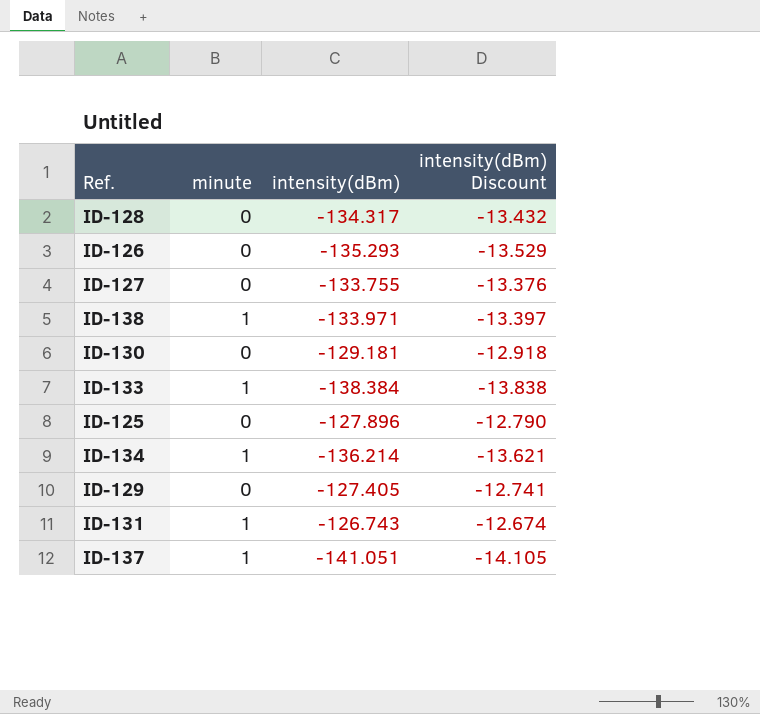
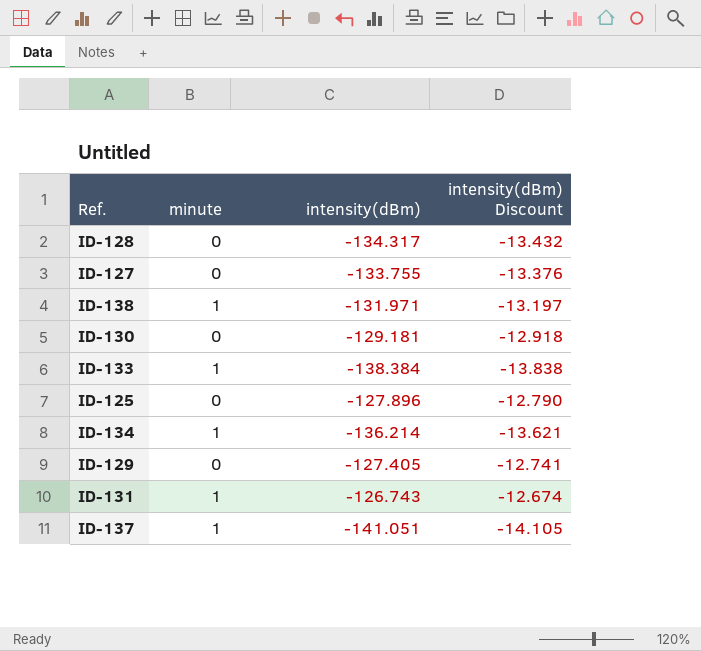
row ID-126: 0 | -135.293 | -13.529 -> none
ID-138 | intensity(dBm): -133.971 -> -131.971
ID-138 | intensity(dBm) Discount: -13.397 -> -13.197

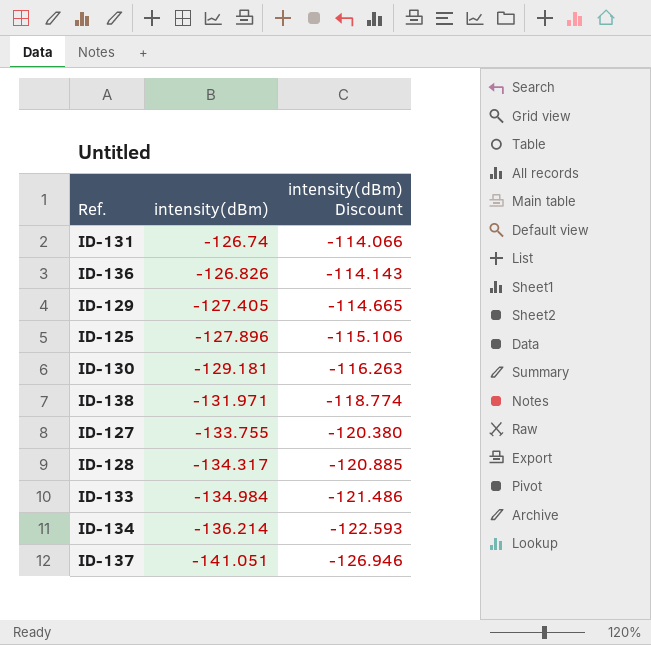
row order: none -> intensity(dBm) descending
column minute | position: 2 -> none
column intensity(dBm) Discount | formula: [intensity(dBm)] * 0.1 -> [intensity(dBm)] * 0.9
ID-131 | intensity(dBm): -126.743 -> -126.74
row ID-136: none -> -126.826 | -114.143
ID-133 | intensity(dBm): -138.384 -> -134.984

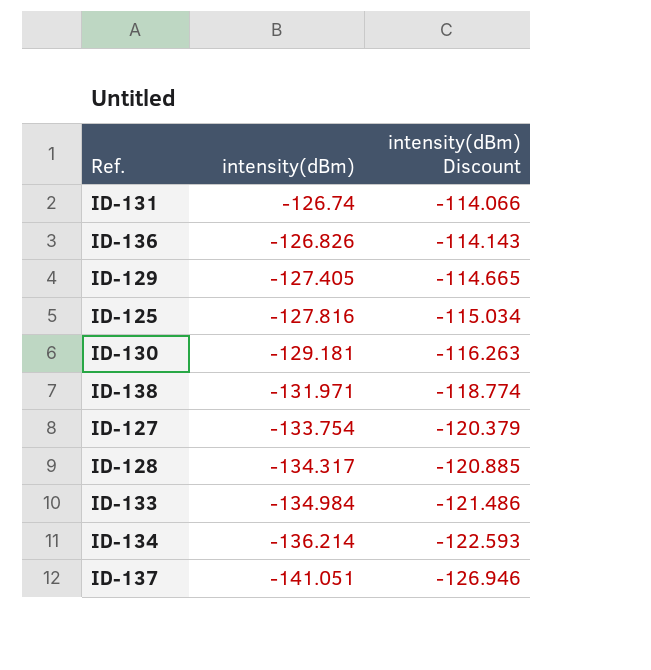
ID-125 | intensity(dBm): -127.896 -> -127.816
ID-125 | intensity(dBm) Discount: -115.106 -> -115.034
ID-127 | intensity(dBm): -133.755 -> -133.754
ID-127 | intensity(dBm) Discount: -120.380 -> -120.379

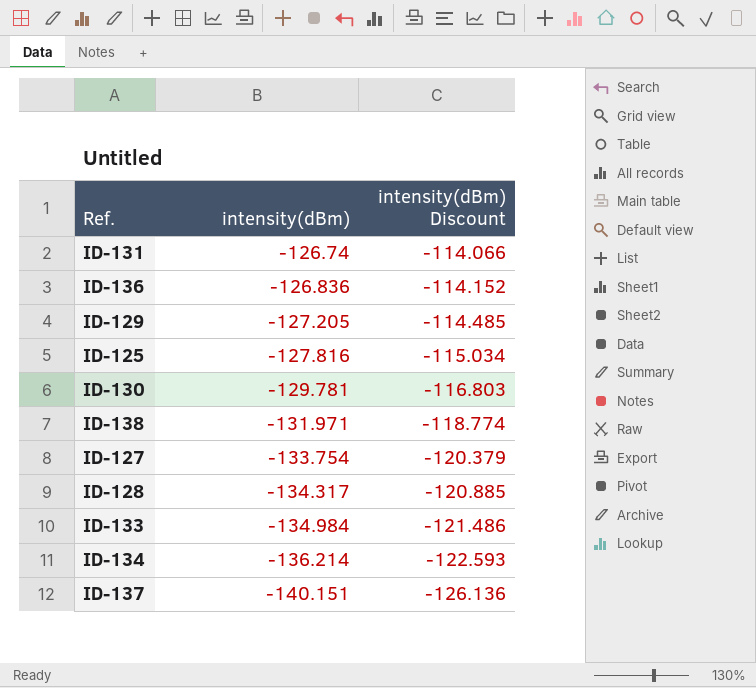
ID-136 | intensity(dBm): -126.826 -> -126.836
ID-136 | intensity(dBm) Discount: -114.143 -> -114.152
ID-129 | intensity(dBm): -127.405 -> -127.205
ID-129 | intensity(dBm) Discount: -114.665 -> -114.485
ID-130 | intensity(dBm): -129.181 -> -129.781
ID-130 | intensity(dBm) Discount: -116.263 -> -116.803
ID-137 | intensity(dBm): -141.051 -> -140.151
ID-137 | intensity(dBm) Discount: -126.946 -> -126.136

